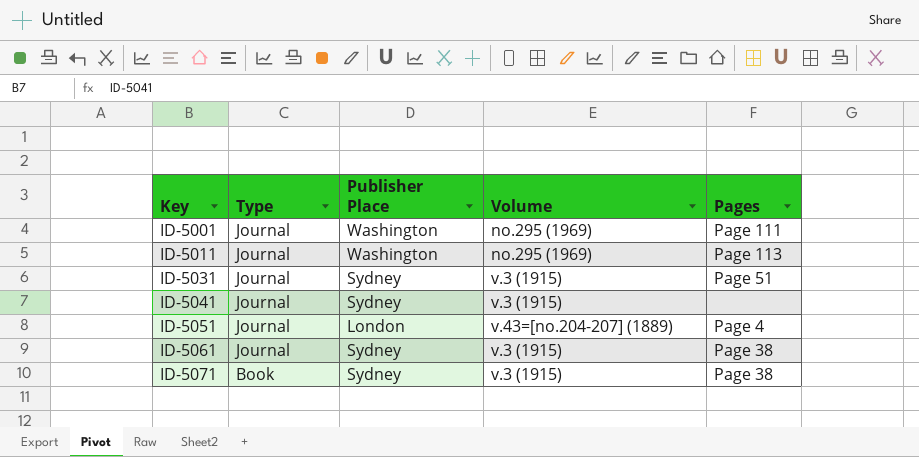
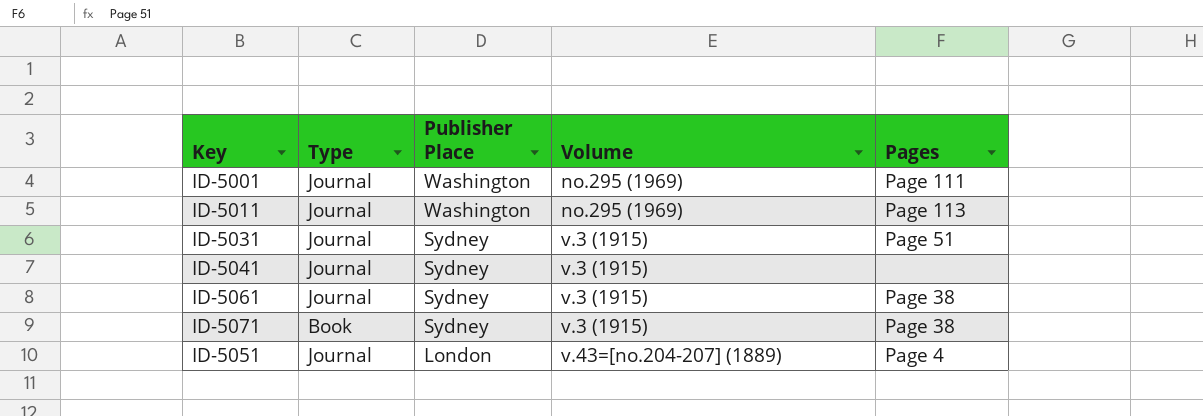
row order: Key ascending -> Publisher Place descending

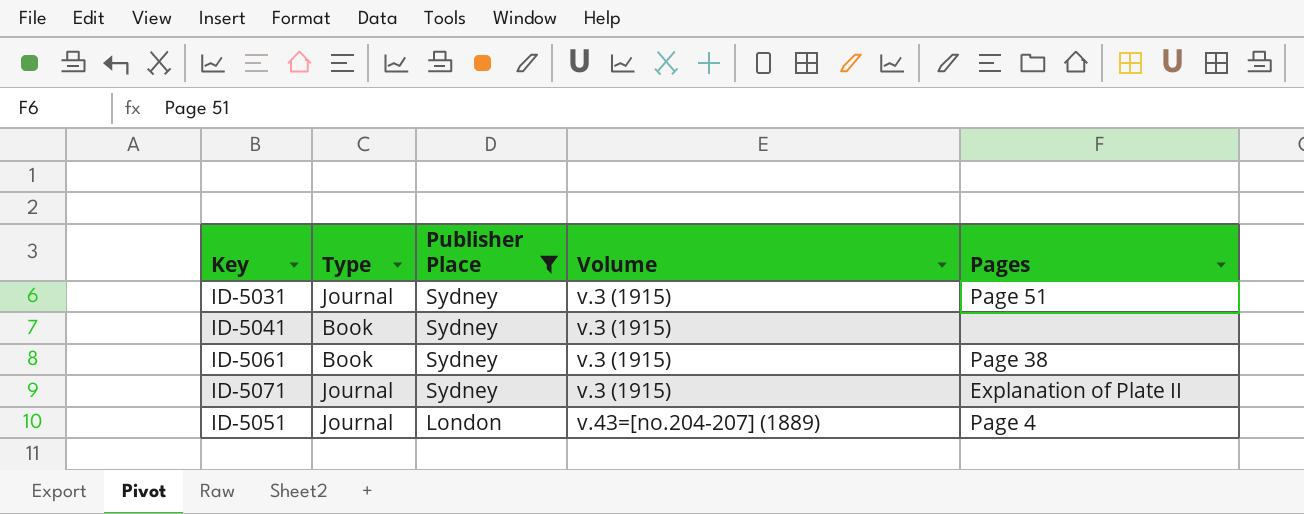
filter: none -> Publisher Place != Washington
ID-5041 | Type: Journal -> Book
ID-5061 | Type: Journal -> Book
ID-5071 | Type: Book -> Journal
ID-5071 | Pages: Page 38 -> Explanation of Plate II

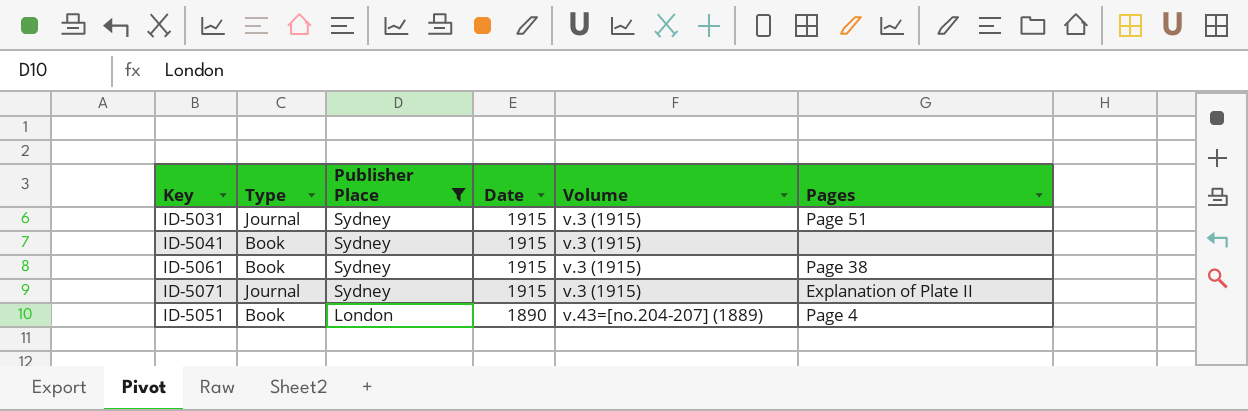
column Date | position: none -> 4
ID-5051 | Type: Journal -> Book

